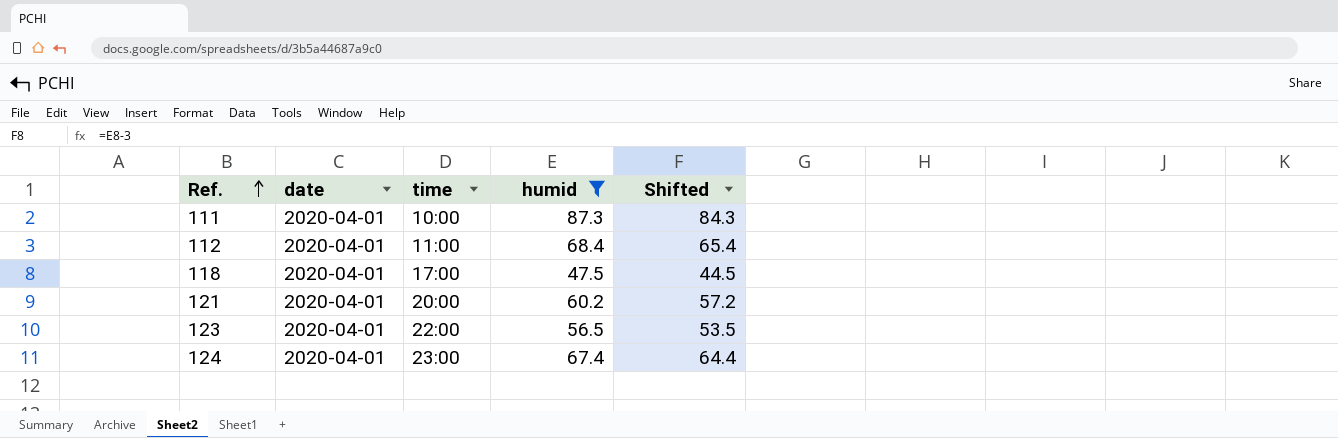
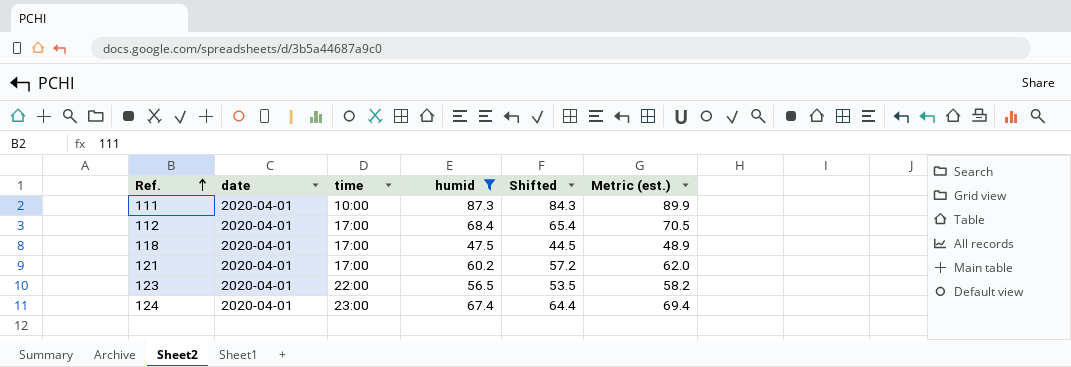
column Metric (est.) | formula: none -> [humid] * 1.03
112 | time: 11:00 -> 17:00
121 | time: 20:00 -> 17:00

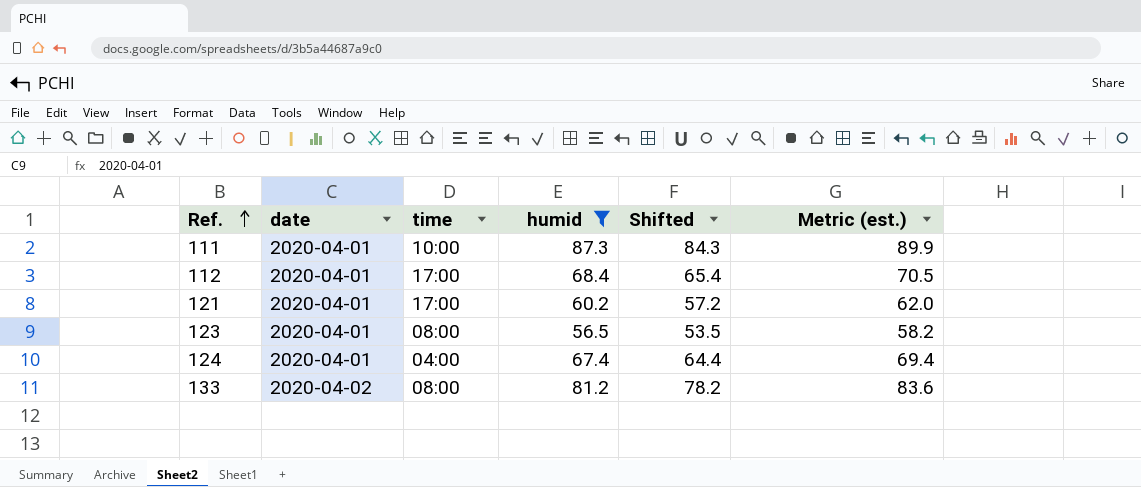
row 118: 2020-04-01 | 17:00 | 47.5 | 44.5 | 48.9 -> none
123 | time: 22:00 -> 08:00
124 | time: 23:00 -> 04:00
row 133: none -> 2020-04-02 | 08:00 | 81.2 | 78.2 | 83.6

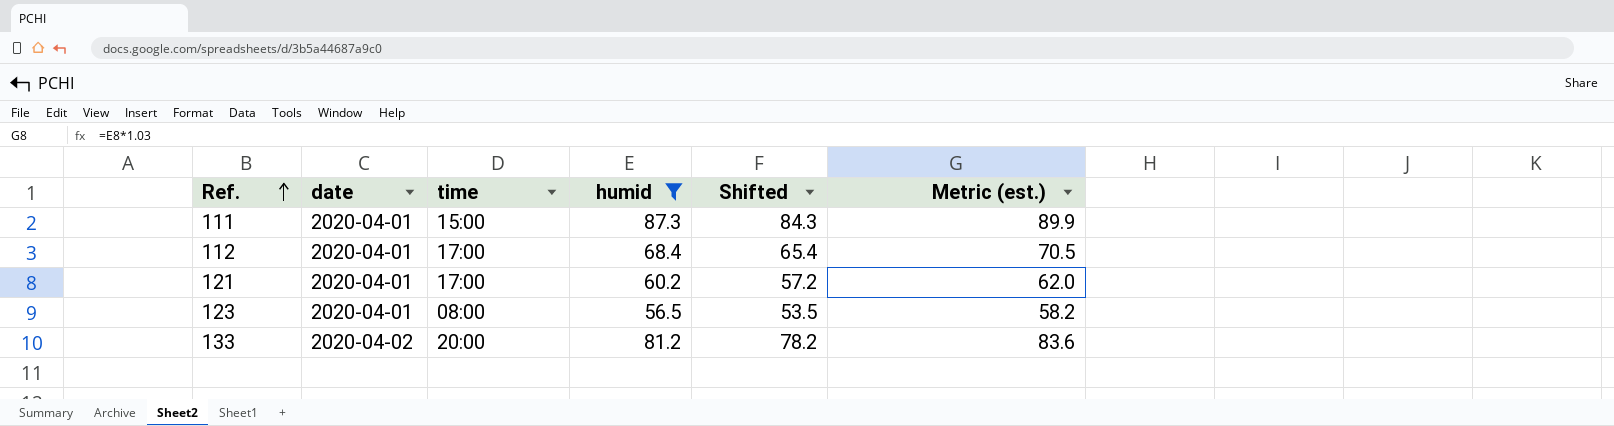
row 124: 2020-04-01 | 04:00 | 67.4 | 64.4 | 69.4 -> none
111 | time: 10:00 -> 15:00
133 | time: 08:00 -> 20:00

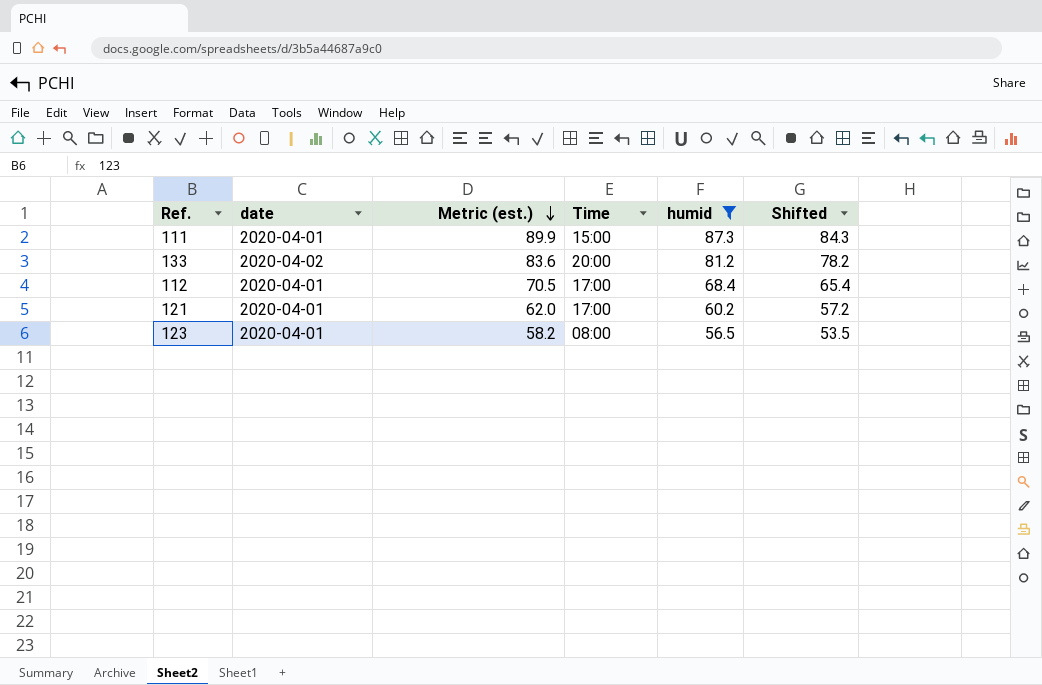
row order: Ref. ascending -> Metric (est.) descending
column Metric (est.) | position: 6 -> 3
column name: time -> Time

